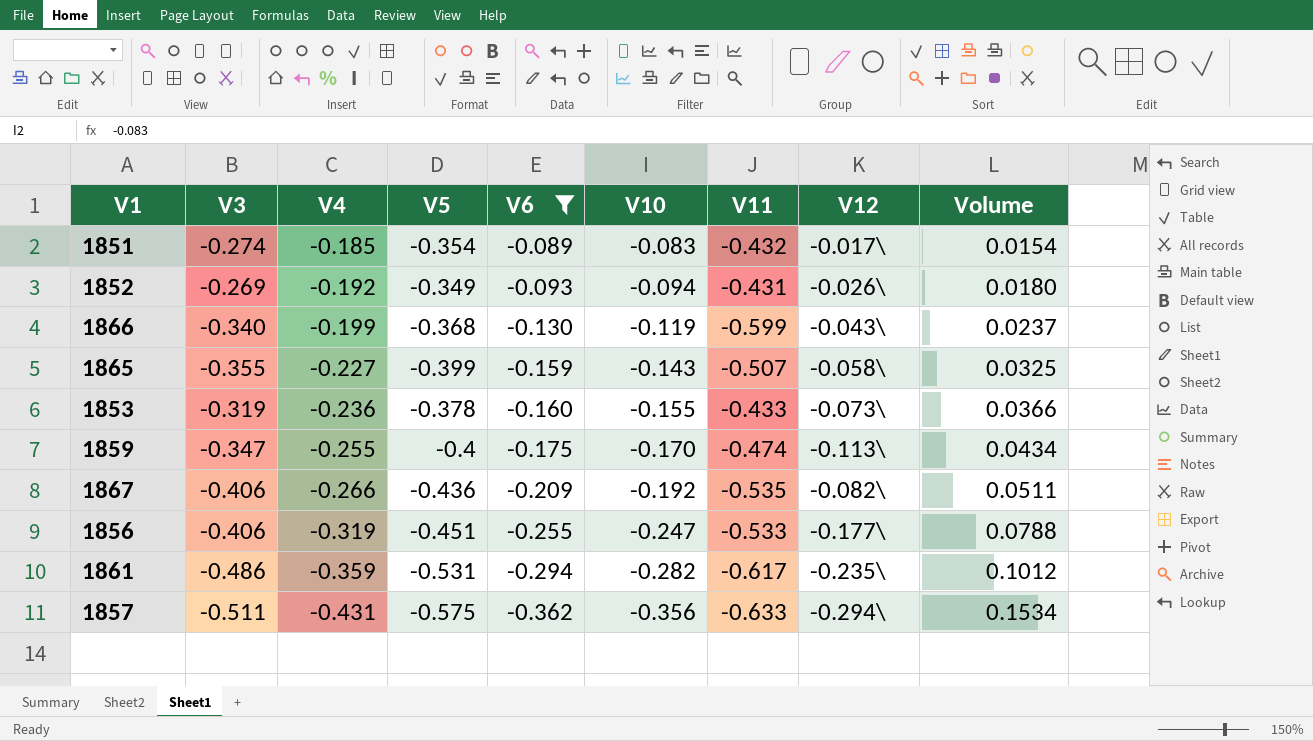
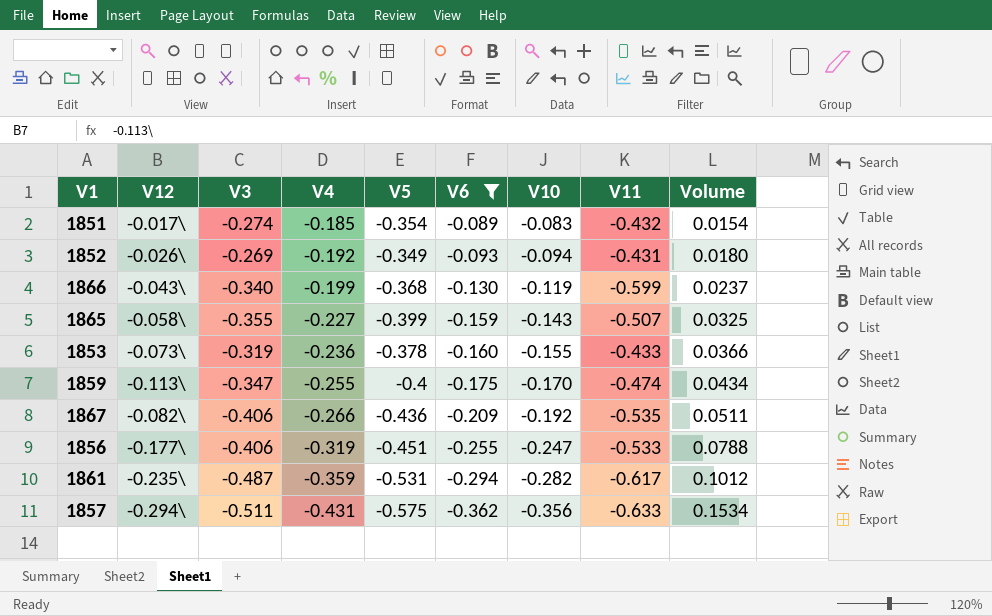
column V12 | position: 8 -> 2
1861 | V3: -0.486 -> -0.487

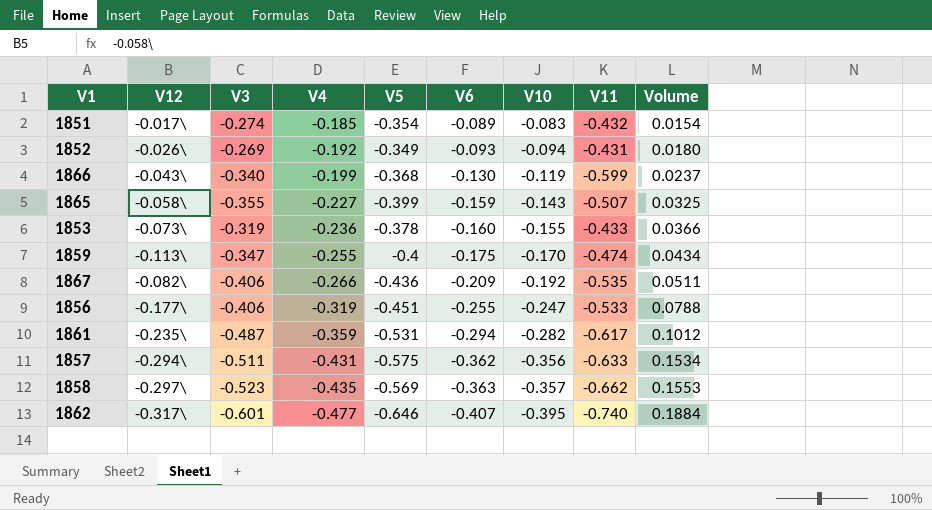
filter: V6 >= -0.362 -> none

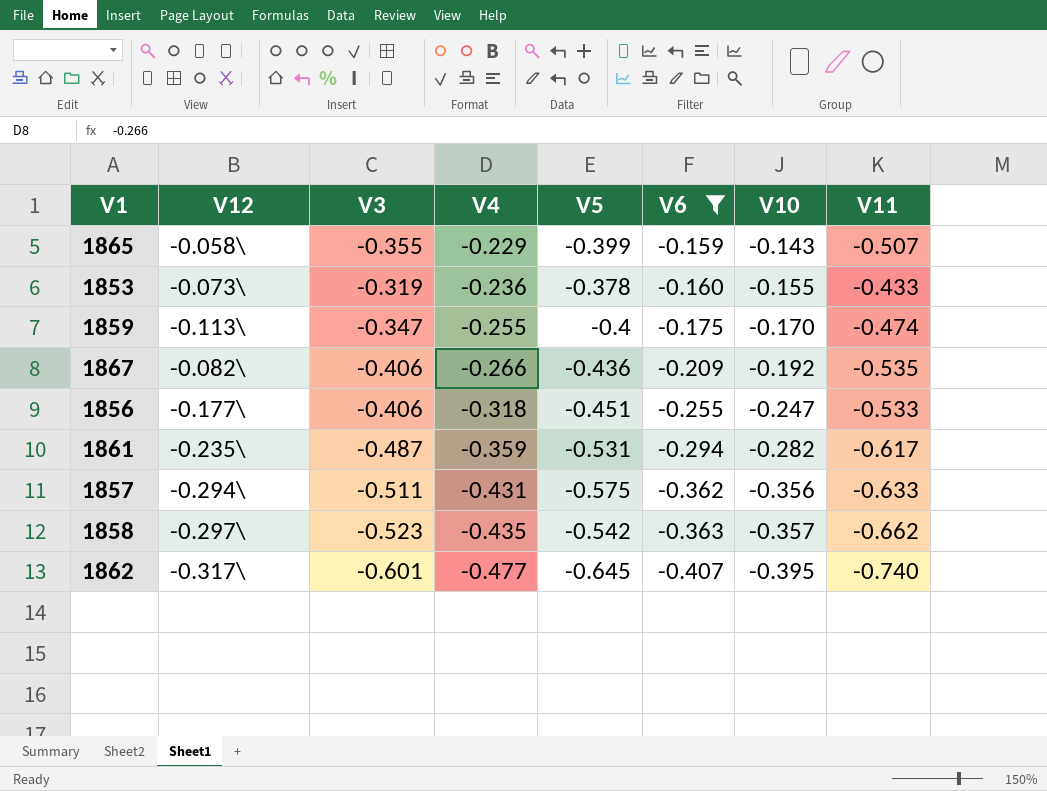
filter: none -> V6 <= -0.159
column Volume | formula: [V4] * [V10] -> none
1865 | V4: -0.227 -> -0.229
1856 | V4: -0.319 -> -0.318
1858 | V5: -0.569 -> -0.542
1862 | V5: -0.646 -> -0.645

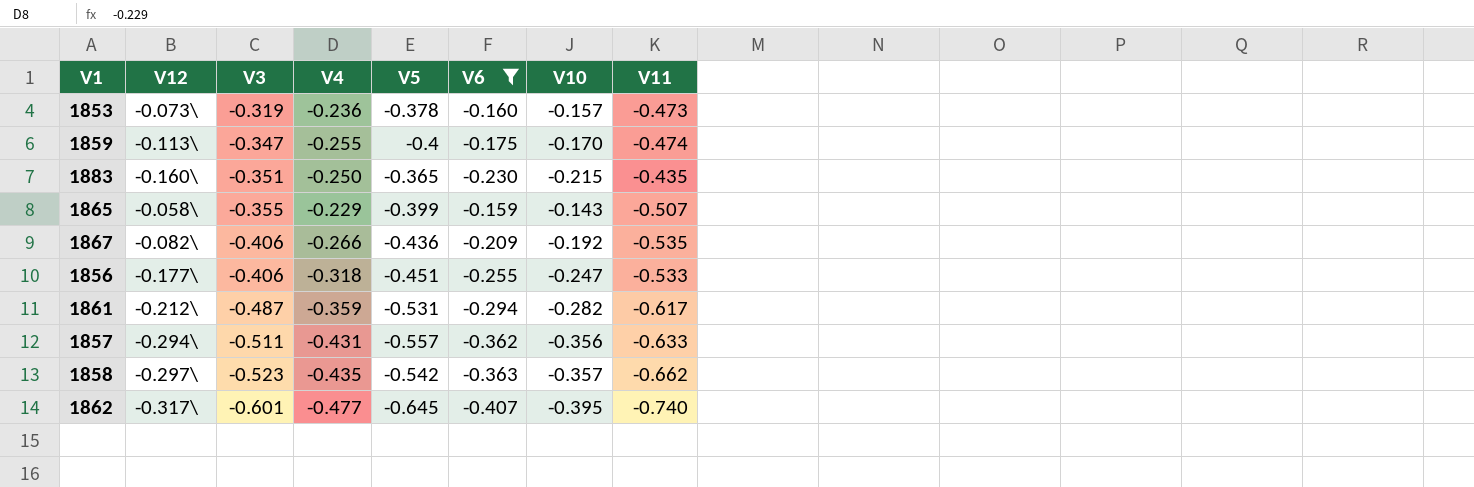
row order: V4 descending -> V3 descending
1853 | V10: -0.155 -> -0.157
1853 | V11: -0.433 -> -0.473
row 1883: none -> -0.160\ | -0.351 | -0.250 | -0.365 | -0.230 | -0.215 | -0.435
1861 | V12: -0.235\ -> -0.212\
1857 | V5: -0.575 -> -0.557

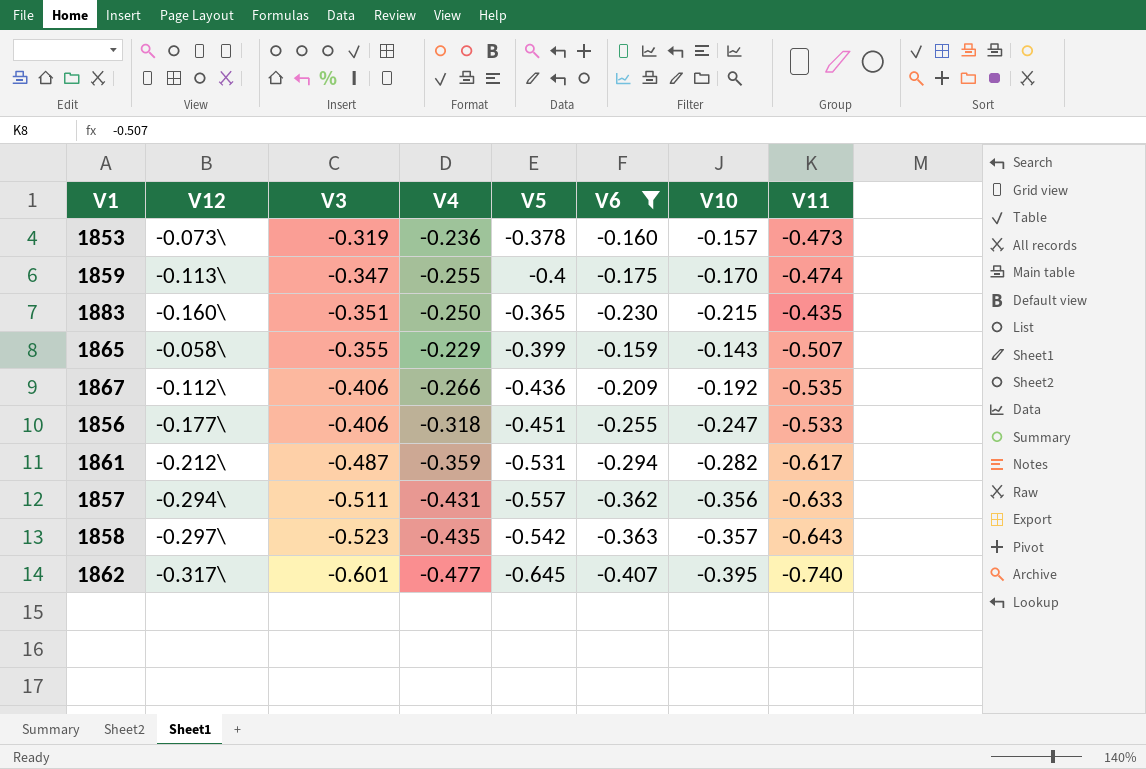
1867 | V12: -0.082\ -> -0.112\
1858 | V11: -0.662 -> -0.643

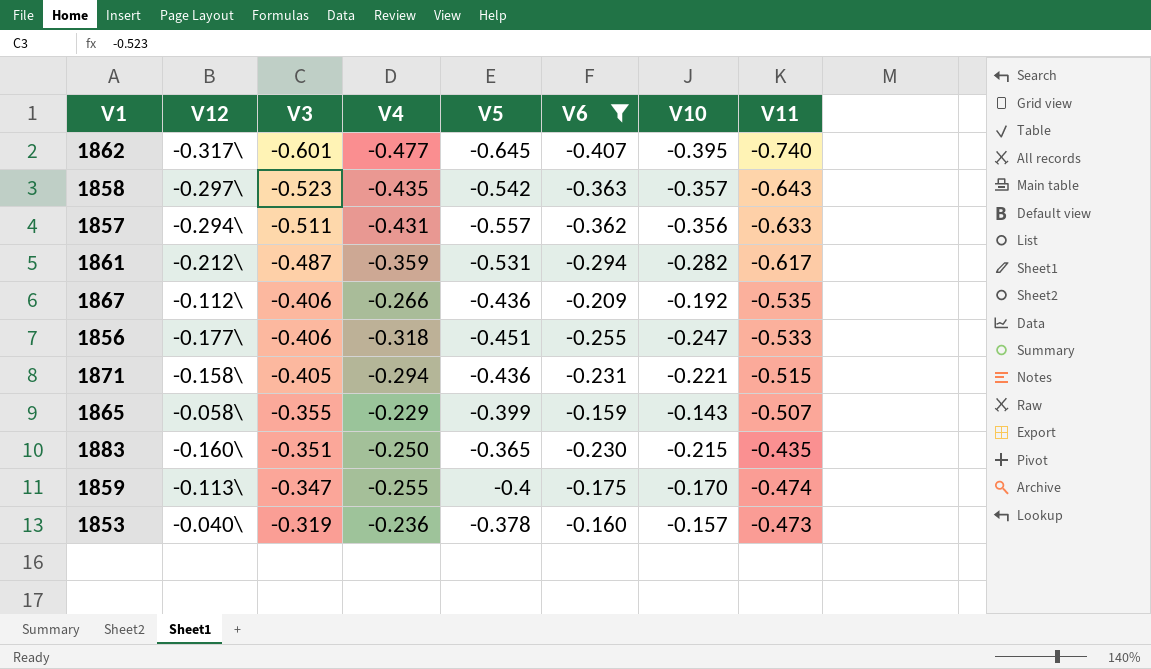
row order: V3 descending -> V3 ascending
row 1871: none -> -0.158\ | -0.405 | -0.294 | -0.436 | -0.231 | -0.221 | -0.515
1853 | V12: -0.073\ -> -0.040\

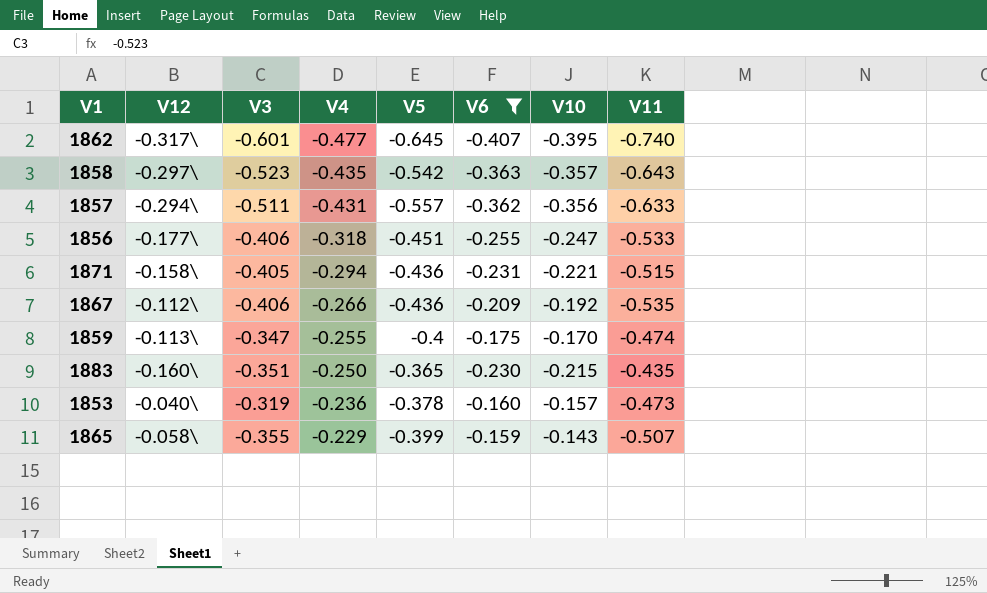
row order: V3 ascending -> V4 ascending
row 1861: -0.212\ | -0.487 | -0.359 | -0.531 | -0.294 | -0.282 | -0.617 -> none

